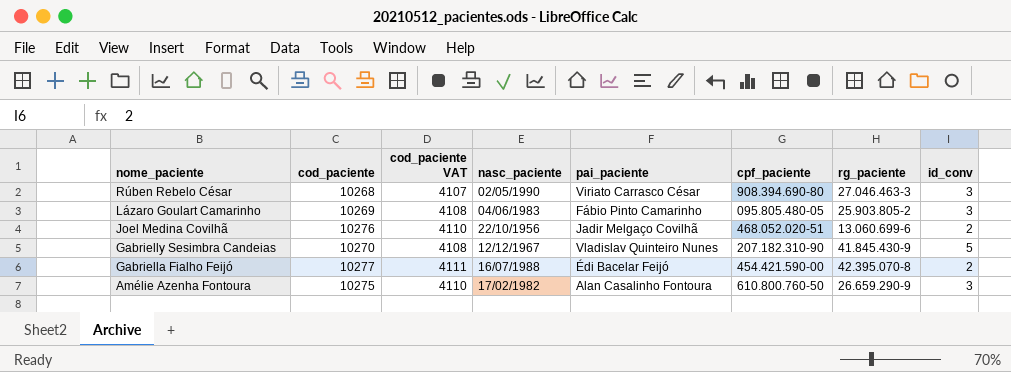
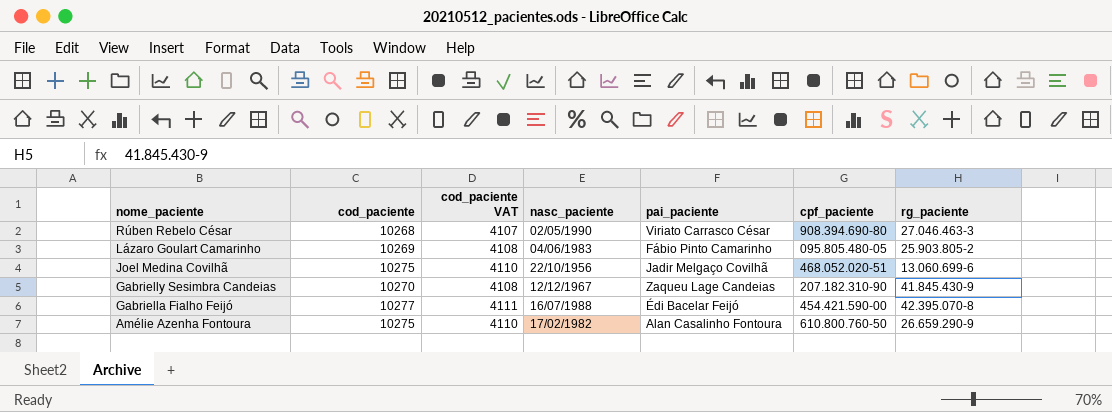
column id_conv | position: 8 -> none
Joel Medina Covilhã | cod_paciente: 10276 -> 10275
Gabrielly Sesimbra Candeias | pai_paciente: Vladislav Quinteiro Nunes -> Zaqueu Lage Candeias

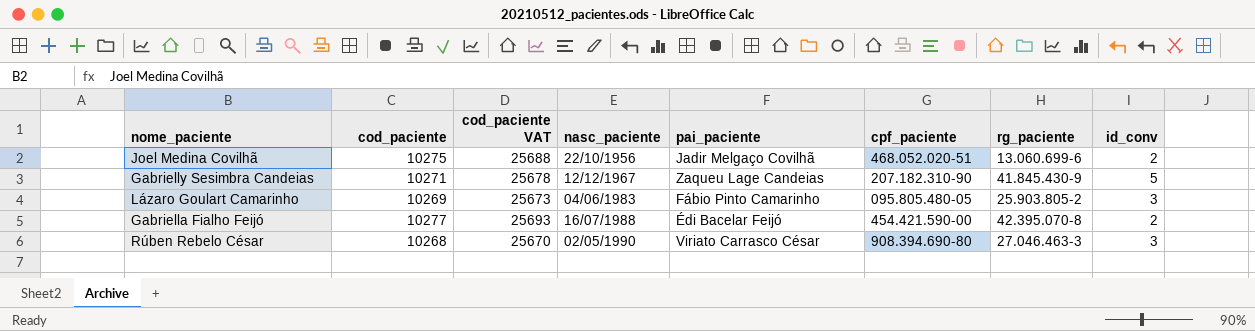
row order: nome_paciente descending -> nasc_paciente ascending
column cod_paciente VAT | formula: [cod_paciente] * 0.4 -> [cod_paciente] * 2.5
column id_conv | position: none -> 8
row Amélie Azenha Fontoura: 10275 | 4110 | 17/02/1982 | Alan Casalinho Fontoura | 610.800.760-50 | 26.659.290-9 -> none
Gabrielly Sesimbra Candeias | cod_paciente: 10270 -> 10271

